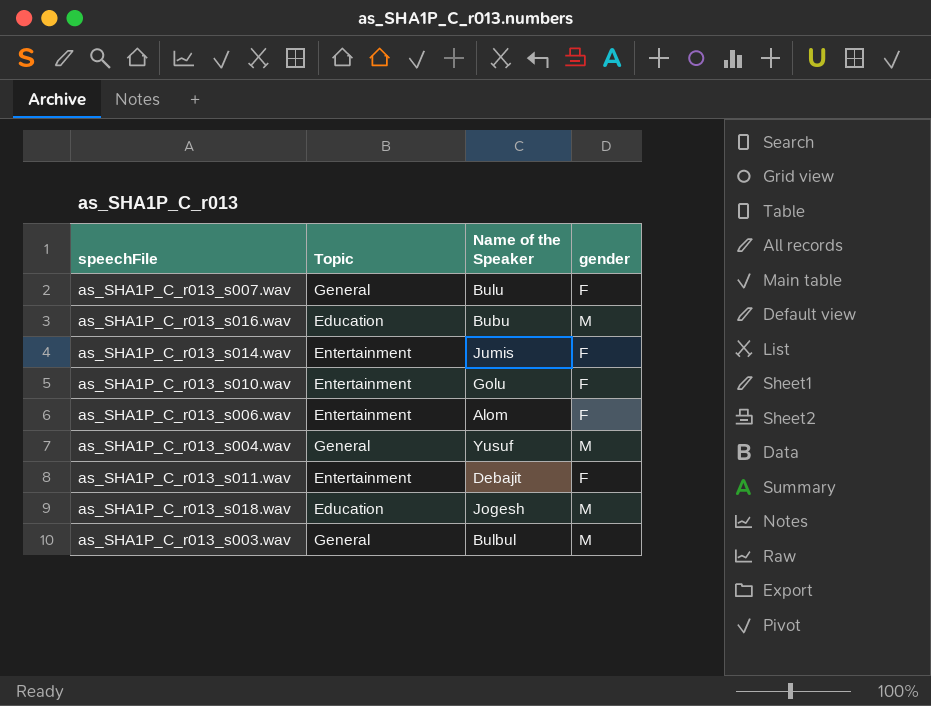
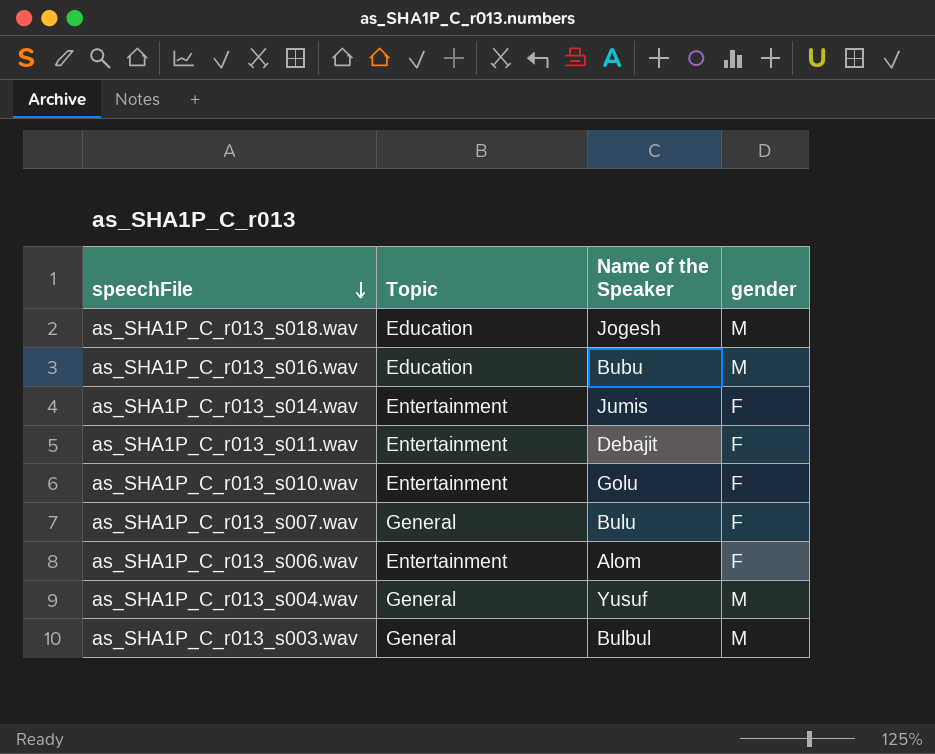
row order: none -> speechFile descending

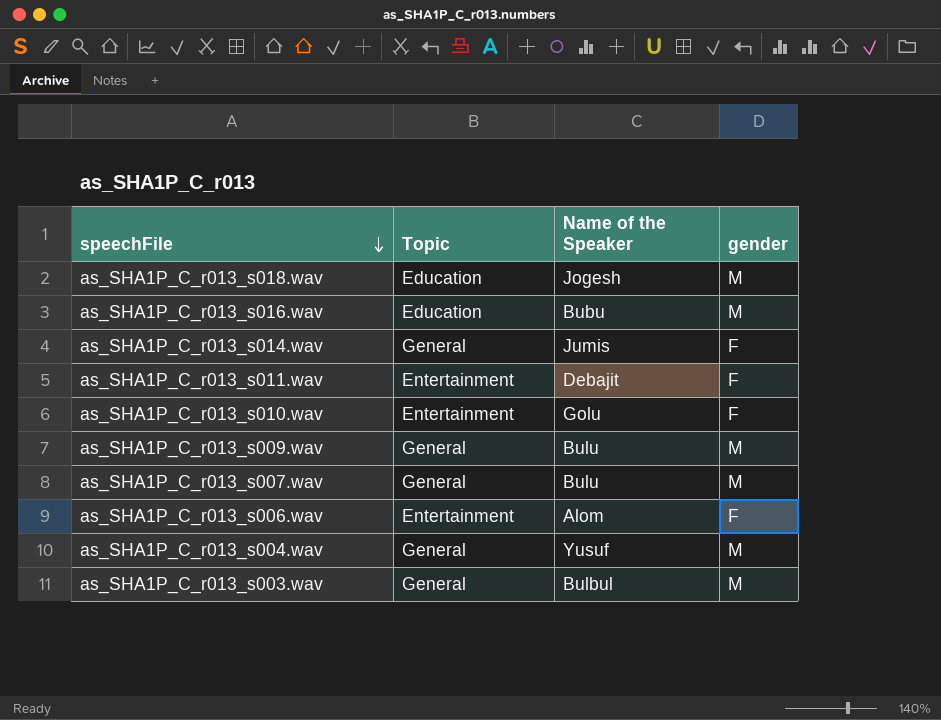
as_SHA1P_C_r013_s014.wav | Topic: Entertainment -> General
row as_SHA1P_C_r013_s009.wav: none -> General | Bulu | M
as_SHA1P_C_r013_s007.wav | gender: F -> M

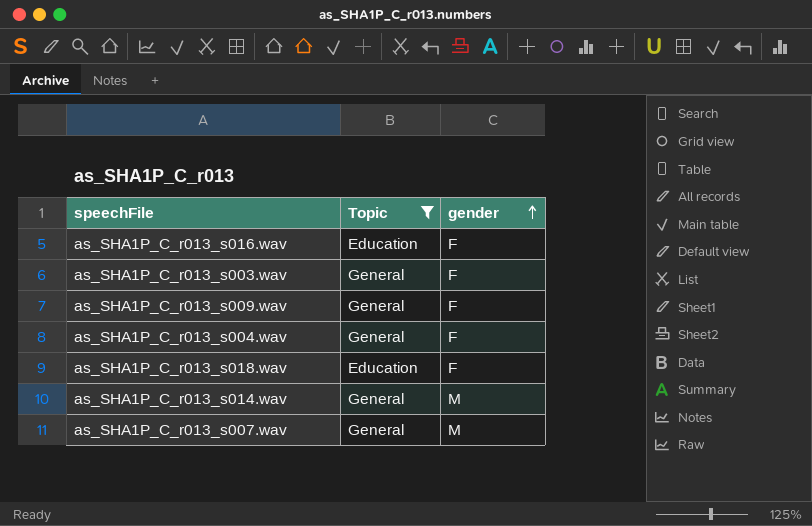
filter: none -> Topic != Entertainment
row order: speechFile descending -> gender ascending
column Name of the Speaker | position: 3 -> none
as_SHA1P_C_r013_s016.wav | gender: M -> F
as_SHA1P_C_r013_s003.wav | gender: M -> F
as_SHA1P_C_r013_s009.wav | gender: M -> F
as_SHA1P_C_r013_s004.wav | gender: M -> F
as_SHA1P_C_r013_s018.wav | gender: M -> F
as_SHA1P_C_r013_s014.wav | gender: F -> M

